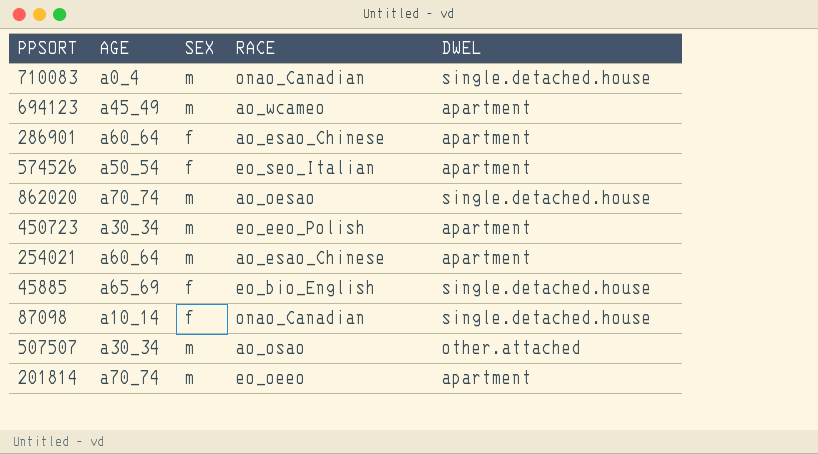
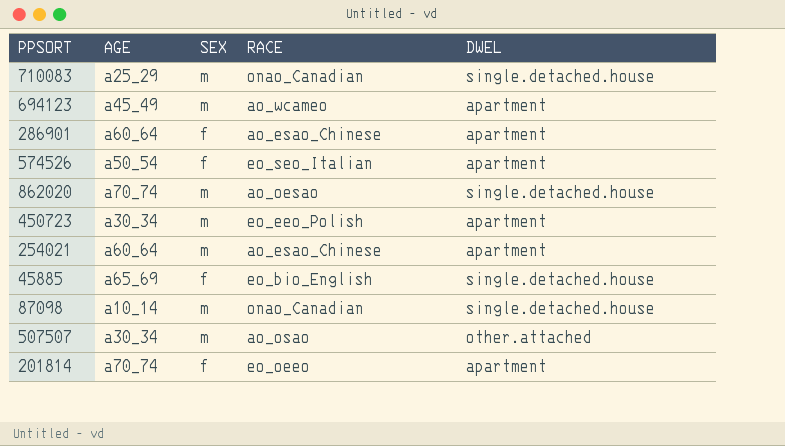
710083 | AGE: a0_4 -> a25_29
87098 | SEX: f -> m
201814 | SEX: m -> f

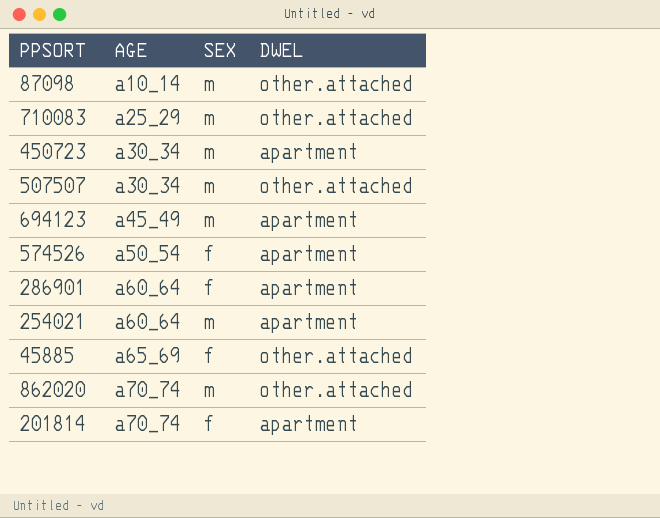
row order: none -> AGE ascending
column RACE | position: 4 -> none
87098 | DWEL: single.detached.house -> other.attached
710083 | DWEL: single.detached.house -> other.attached
45885 | DWEL: single.detached.house -> other.attached
862020 | DWEL: single.detached.house -> other.attached

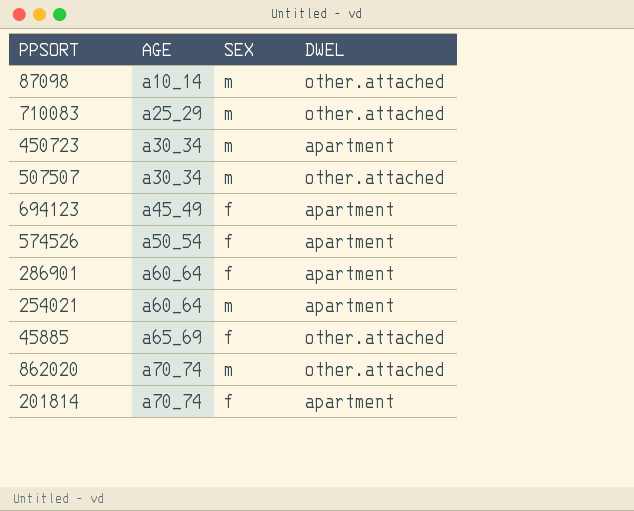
694123 | SEX: m -> f

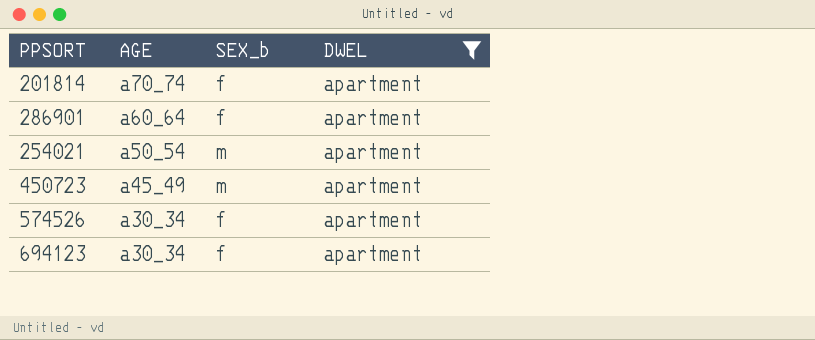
filter: none -> DWEL = apartment
row order: AGE ascending -> AGE descending
column name: SEX -> SEX_b
254021 | AGE: a60_64 -> a50_54
450723 | AGE: a30_34 -> a45_49
574526 | AGE: a50_54 -> a30_34
694123 | AGE: a45_49 -> a30_34

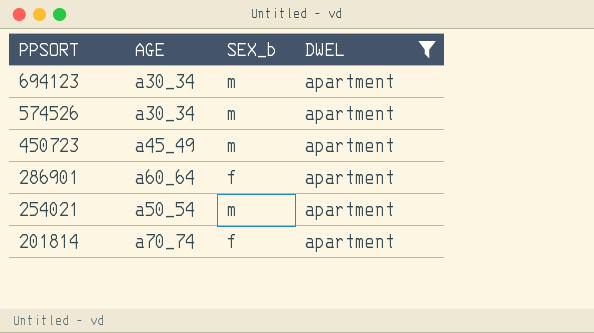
row order: AGE descending -> PPSORT descending
694123 | SEX_b: f -> m
574526 | SEX_b: f -> m

